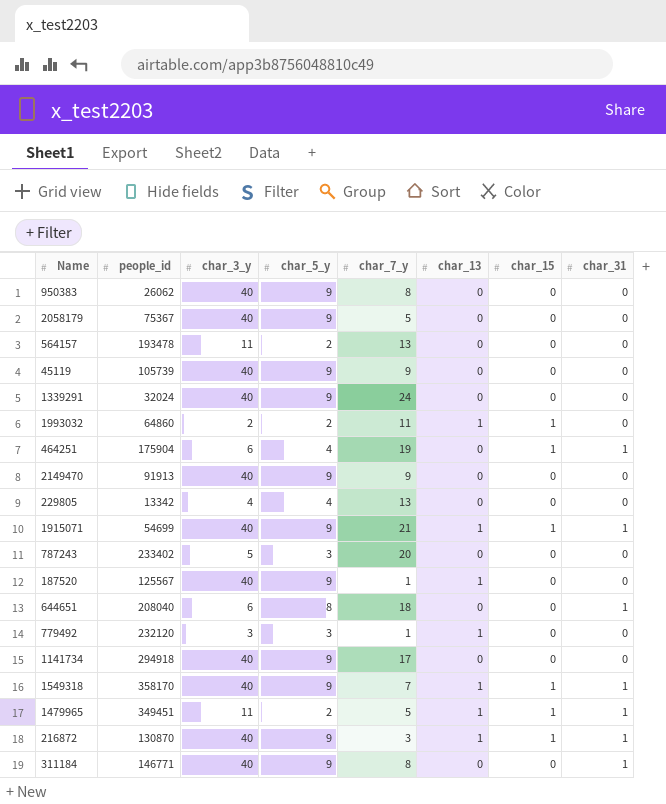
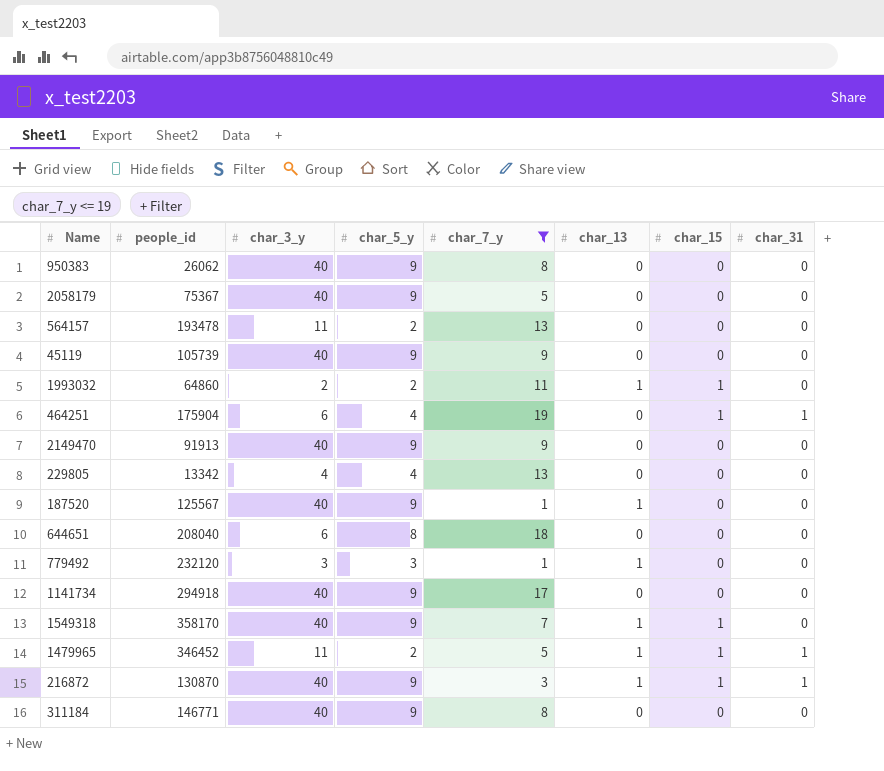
filter: none -> char_7_y <= 19
644651 | char_31: 1 -> 0
1549318 | char_31: 1 -> 0
1479965 | people_id: 349451 -> 346452
311184 | char_31: 1 -> 0

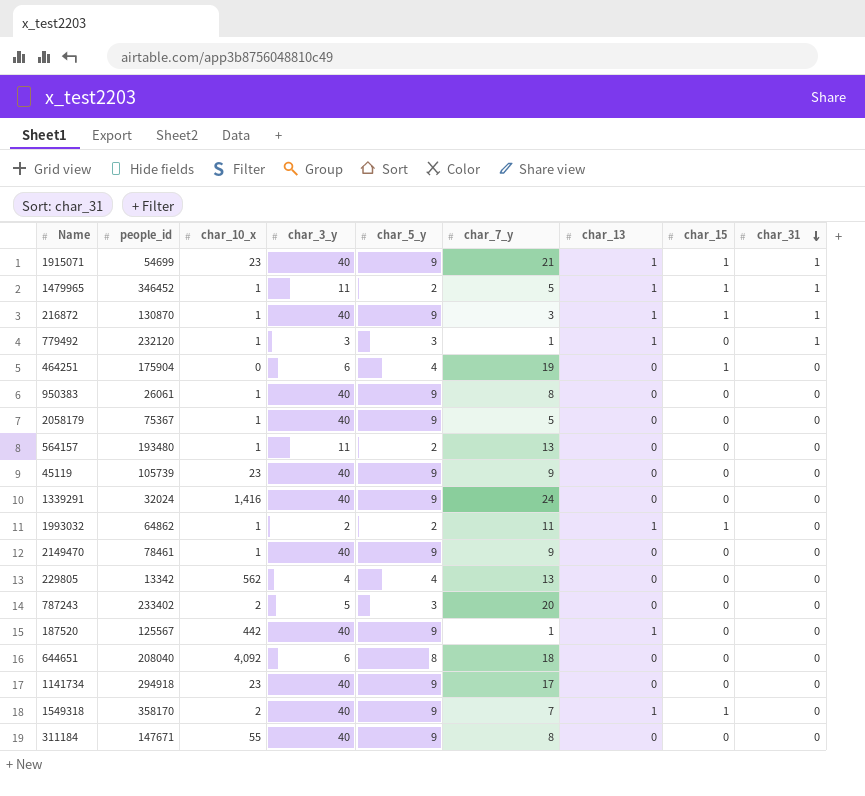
filter: char_7_y <= 19 -> none
row order: none -> char_31 descending
column char_10_x | position: none -> 3
779492 | char_31: 0 -> 1
464251 | char_31: 1 -> 0
950383 | people_id: 26062 -> 26061
564157 | people_id: 193478 -> 193480
1993032 | people_id: 64860 -> 64862
2149470 | people_id: 91913 -> 78461
311184 | people_id: 146771 -> 147671

